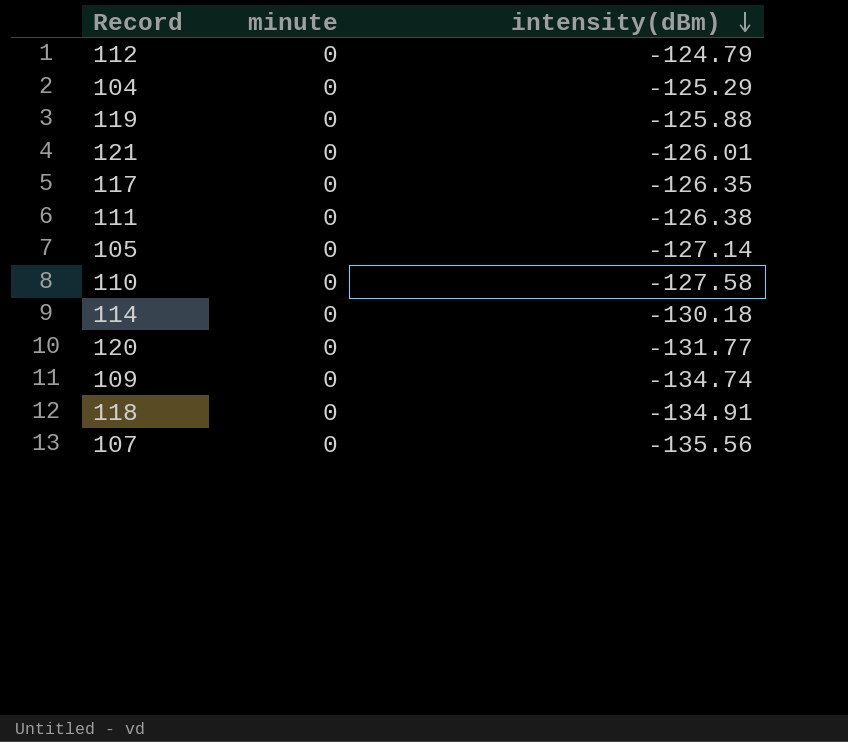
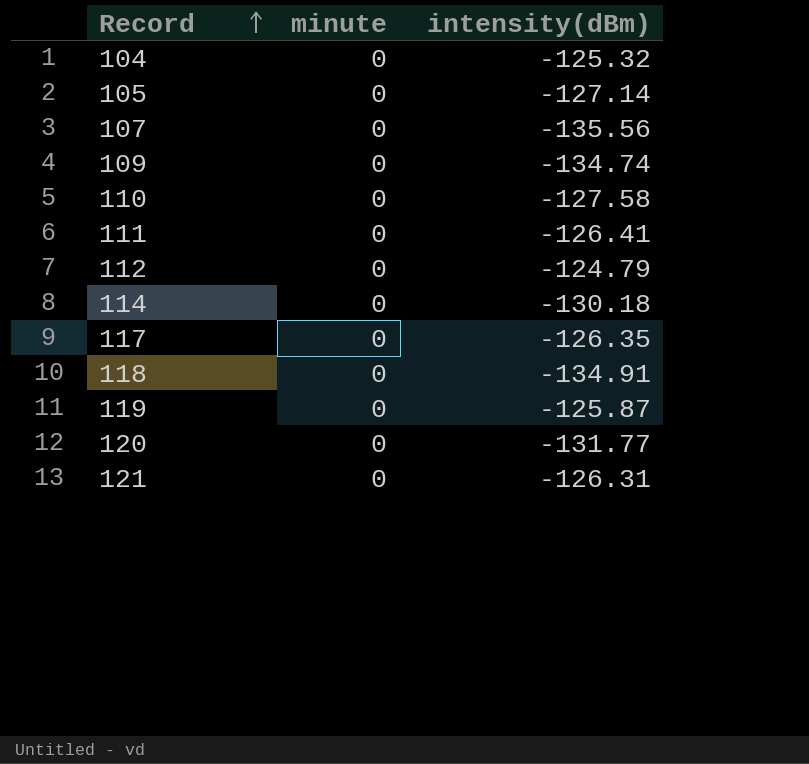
row order: intensity(dBm) descending -> Record ascending
104 | intensity(dBm): -125.29 -> -125.32
111 | intensity(dBm): -126.38 -> -126.41
119 | intensity(dBm): -125.88 -> -125.87
121 | intensity(dBm): -126.01 -> -126.31

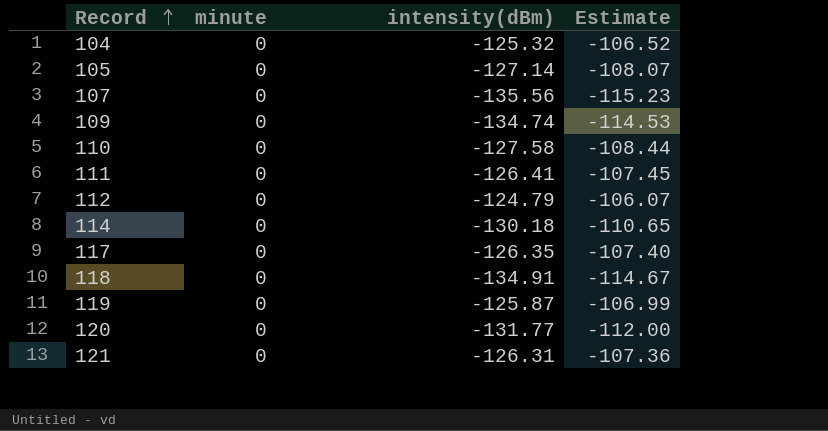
column Estimate | formula: none -> [intensity(dBm)] * 0.85

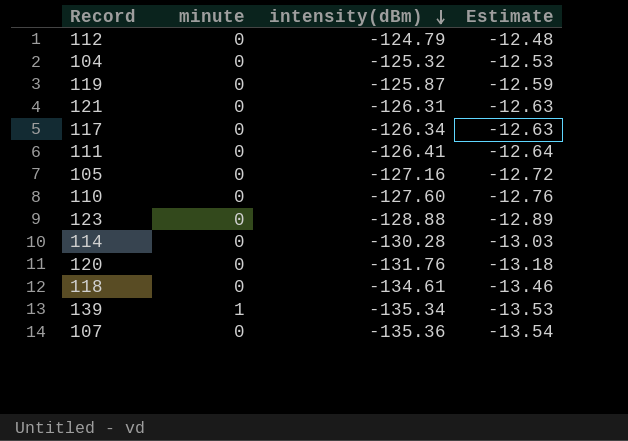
row order: Record ascending -> intensity(dBm) descending
column Estimate | formula: [intensity(dBm)] * 0.85 -> [intensity(dBm)] * 0.1
row 109: 0 | -134.74 | -114.53 -> none
117 | intensity(dBm): -126.35 -> -126.34
105 | intensity(dBm): -127.14 -> -127.16
110 | intensity(dBm): -127.58 -> -127.60
row 123: none -> 0 | -128.88 | -12.89
114 | intensity(dBm): -130.18 -> -130.28
120 | intensity(dBm): -131.77 -> -131.76
118 | intensity(dBm): -134.91 -> -134.61
row 139: none -> 1 | -135.34 | -13.53
107 | intensity(dBm): -135.56 -> -135.36

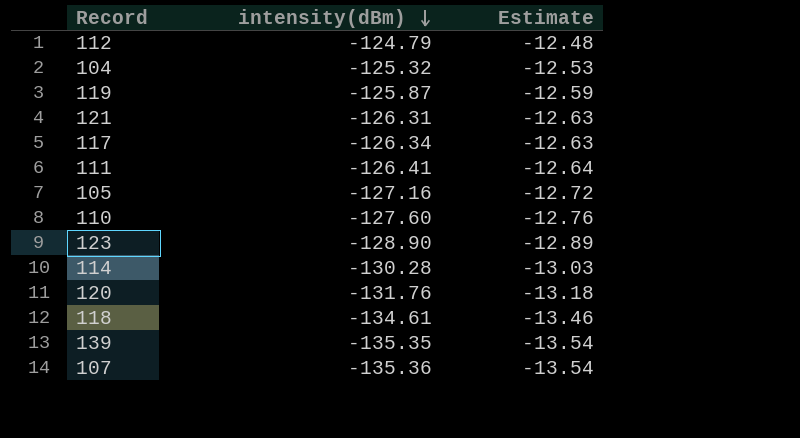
column minute | position: 2 -> none
123 | intensity(dBm): -128.88 -> -128.90
139 | intensity(dBm): -135.34 -> -135.35
139 | Estimate: -13.53 -> -13.54

